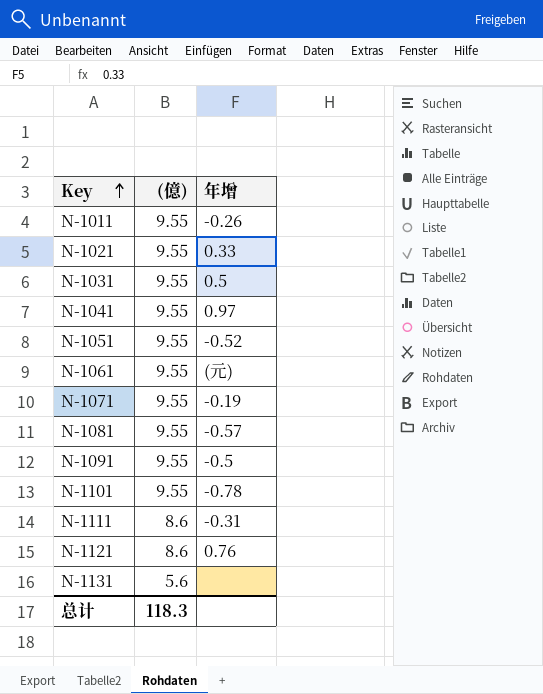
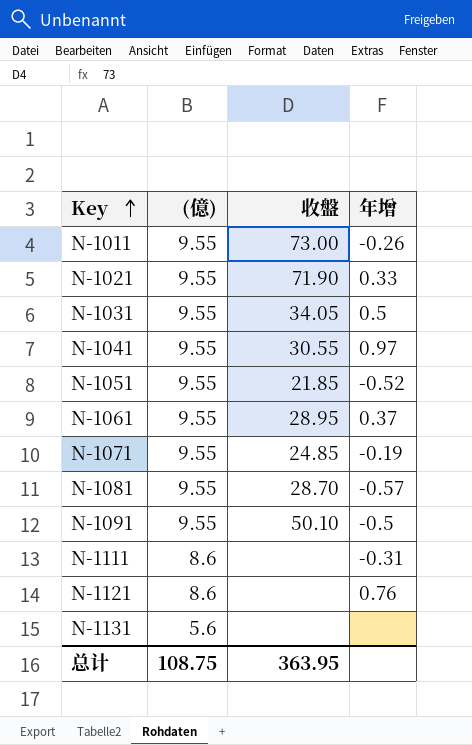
column 收盤 | position: none -> 3
row N-1101: 9.55 | -0.78 -> none
N-1061 | 年增: (元) -> 0.37
总计 | (億): 118.3 -> 108.75

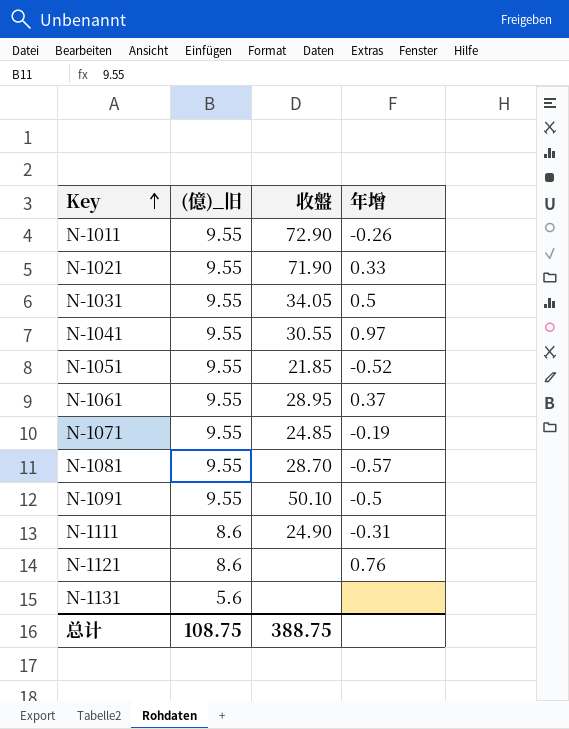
column name: (億) -> (億)_旧
N-1011 | 收盤: 73.00 -> 72.90
N-1111 | 收盤: none -> 24.90
总计 | 收盤: 363.95 -> 388.75

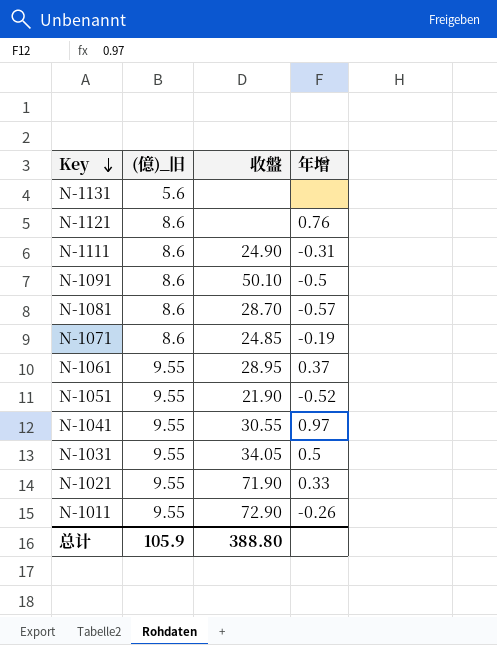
row order: Key ascending -> Key descending
N-1091 | (億)_旧: 9.55 -> 8.6
N-1081 | (億)_旧: 9.55 -> 8.6
N-1071 | (億)_旧: 9.55 -> 8.6
N-1051 | 收盤: 21.85 -> 21.90
总计 | (億)_旧: 108.75 -> 105.9
总计 | 收盤: 388.75 -> 388.80

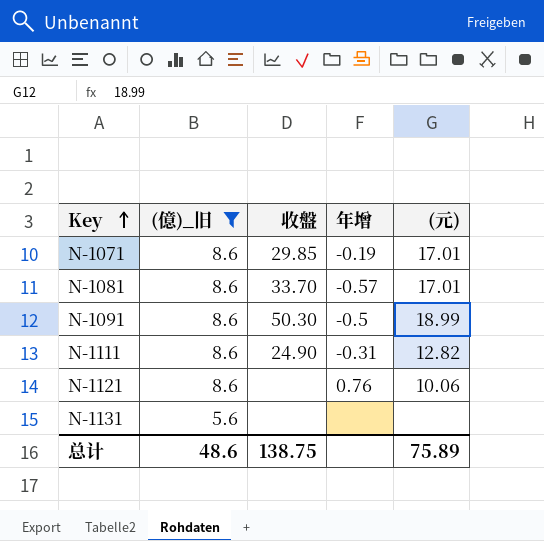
filter: none -> (億)_旧 != 9.55
row order: Key descending -> Key ascending
column (元) | position: none -> 5
N-1071 | 收盤: 24.85 -> 29.85
N-1081 | 收盤: 28.70 -> 33.70
N-1091 | 收盤: 50.10 -> 50.30
总计 | (億)_旧: 105.9 -> 48.6
总计 | 收盤: 388.80 -> 138.75

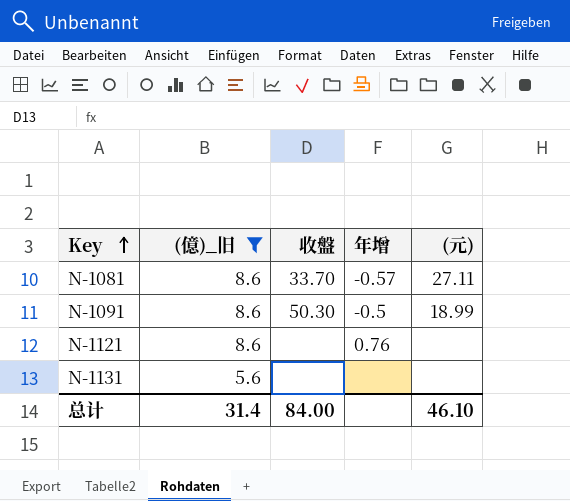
row N-1071: 8.6 | 29.85 | -0.19 | 17.01 -> none
row N-1111: 8.6 | 24.90 | -0.31 | 12.82 -> none
N-1081 | (元): 17.01 -> 27.11
N-1121 | (元): 10.06 -> none
总计 | (億)_旧: 48.6 -> 31.4
总计 | 收盤: 138.75 -> 84.00
总计 | (元): 75.89 -> 46.10

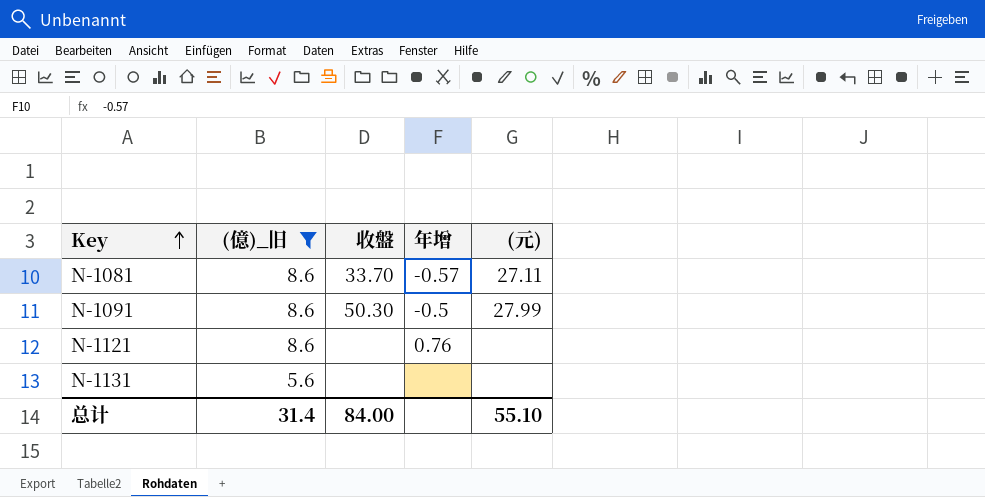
N-1091 | (元): 18.99 -> 27.99
总计 | (元): 46.10 -> 55.10

